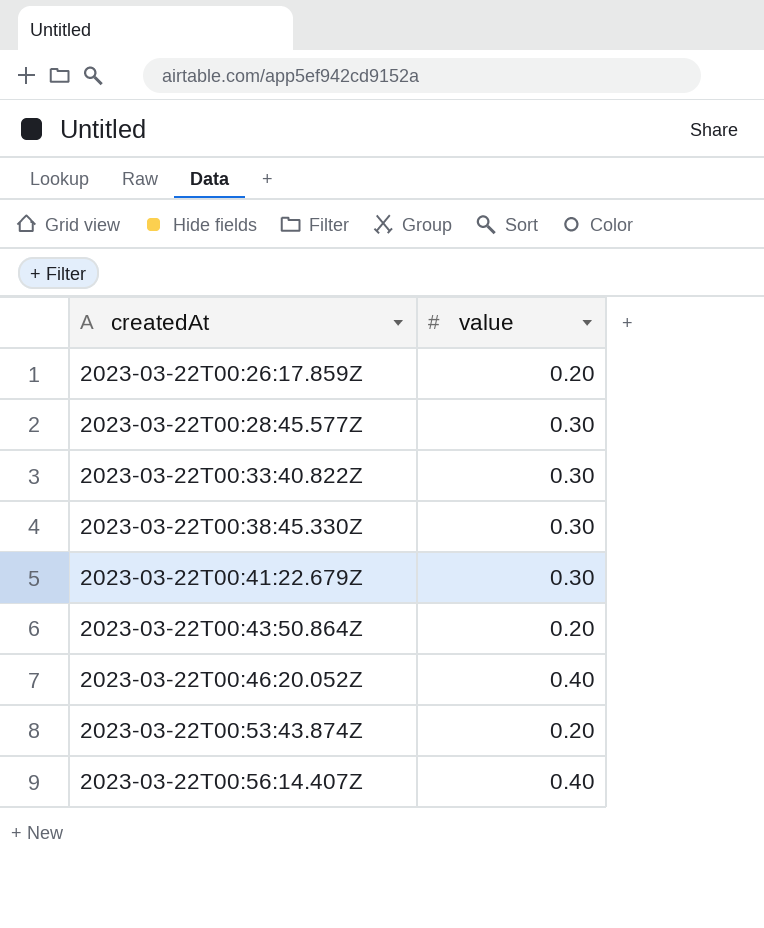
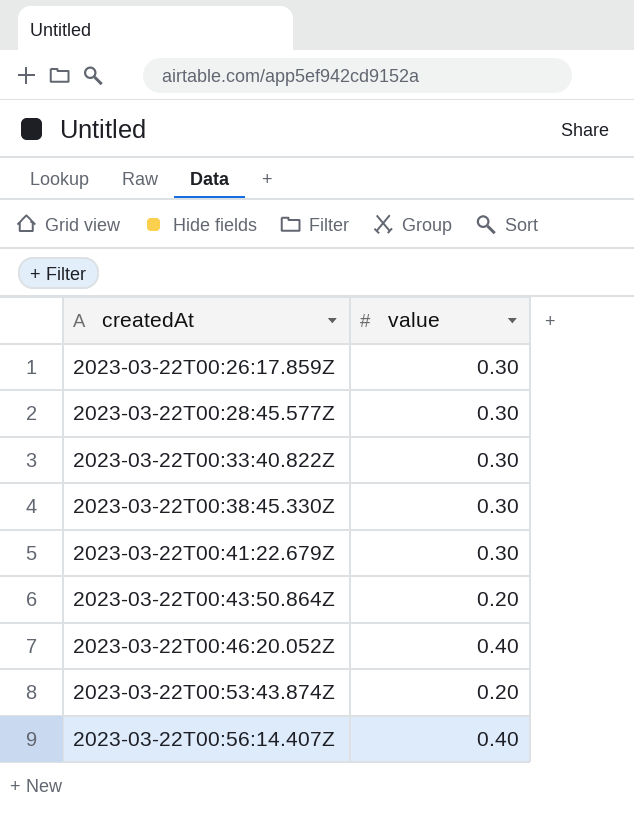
2023-03-22T00:26:17.859Z | value: 0.20 -> 0.30

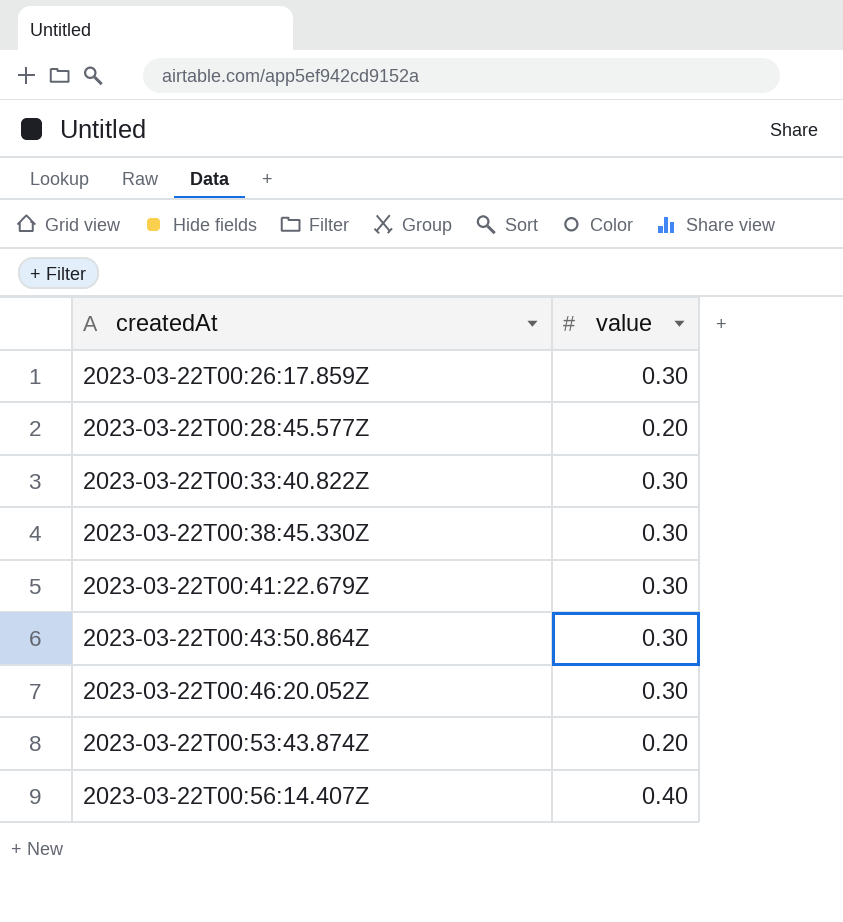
2023-03-22T00:28:45.577Z | value: 0.30 -> 0.20
2023-03-22T00:43:50.864Z | value: 0.20 -> 0.30
2023-03-22T00:46:20.052Z | value: 0.40 -> 0.30

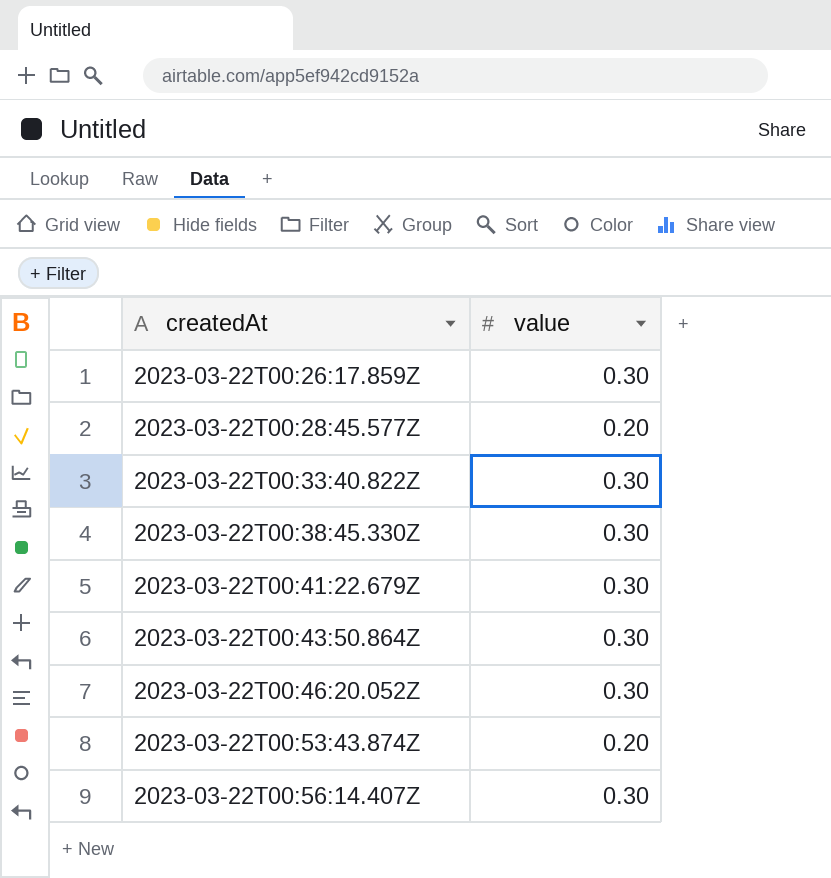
2023-03-22T00:56:14.407Z | value: 0.40 -> 0.30

